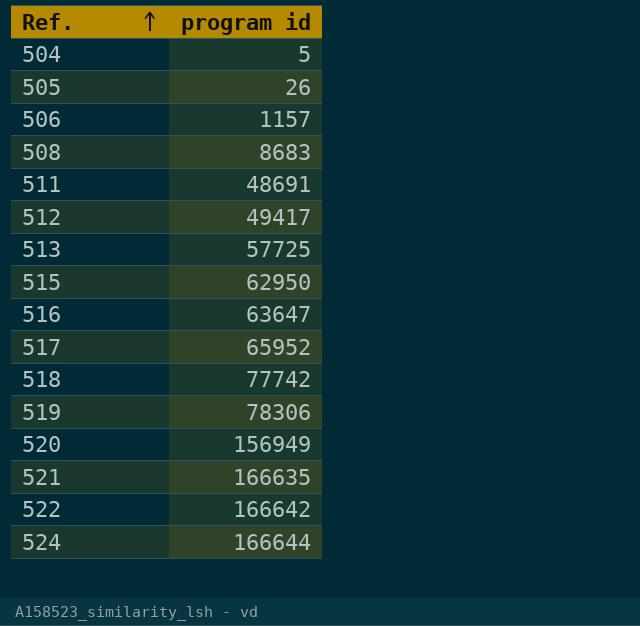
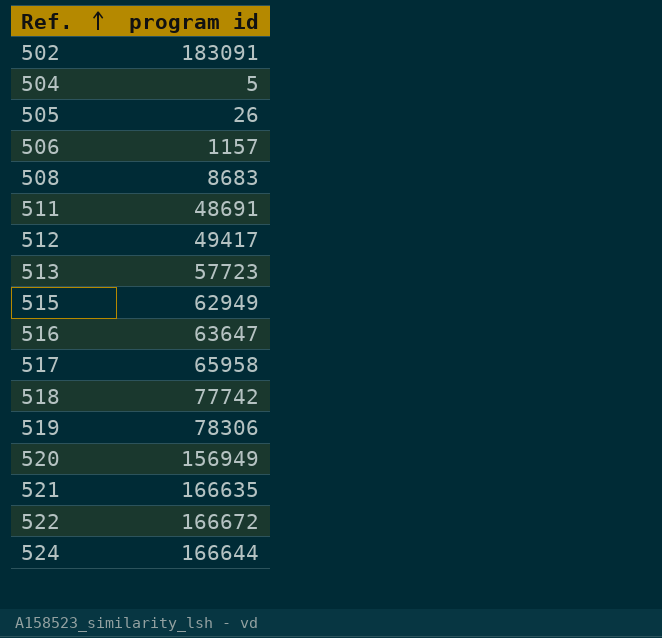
row 502: none -> 183091
513 | program id: 57725 -> 57723
515 | program id: 62950 -> 62949
517 | program id: 65952 -> 65958
522 | program id: 166642 -> 166672

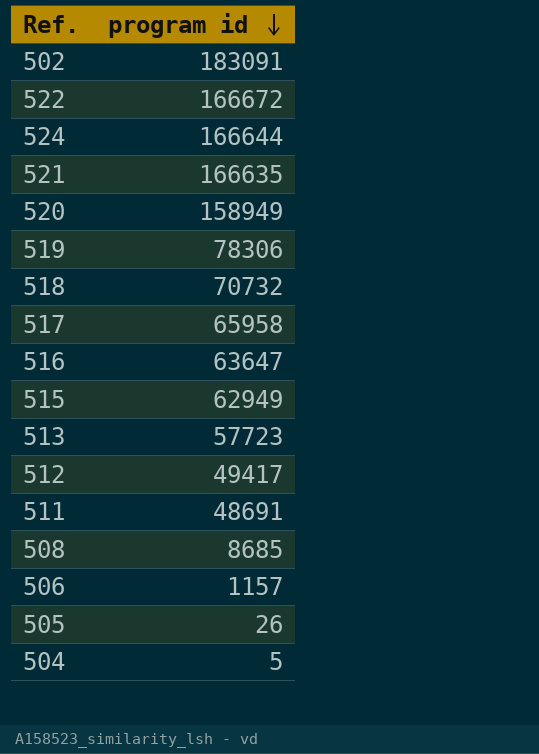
row order: Ref. ascending -> program id descending
520 | program id: 156949 -> 158949
518 | program id: 77742 -> 70732
508 | program id: 8683 -> 8685

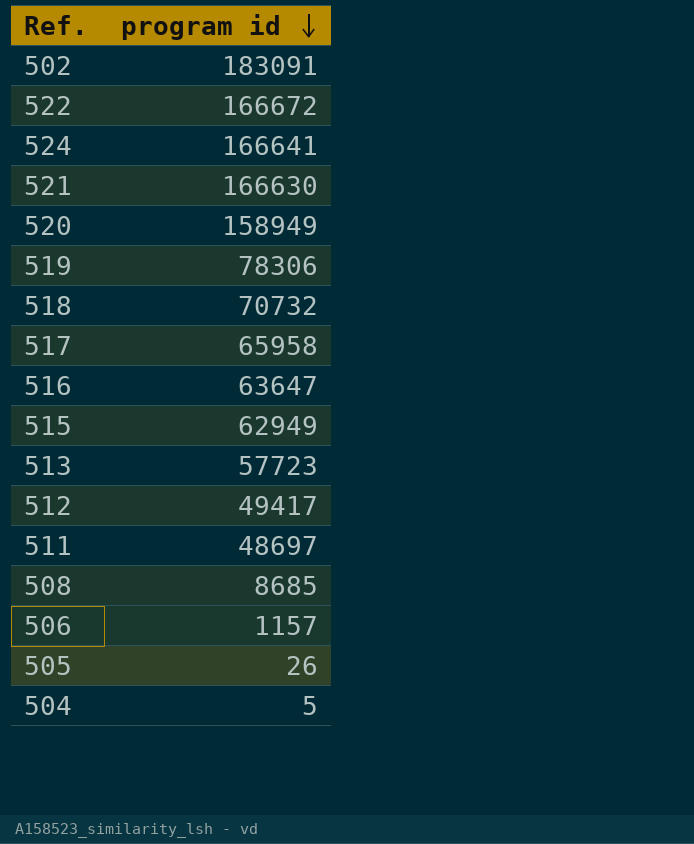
524 | program id: 166644 -> 166641
521 | program id: 166635 -> 166630
511 | program id: 48691 -> 48697

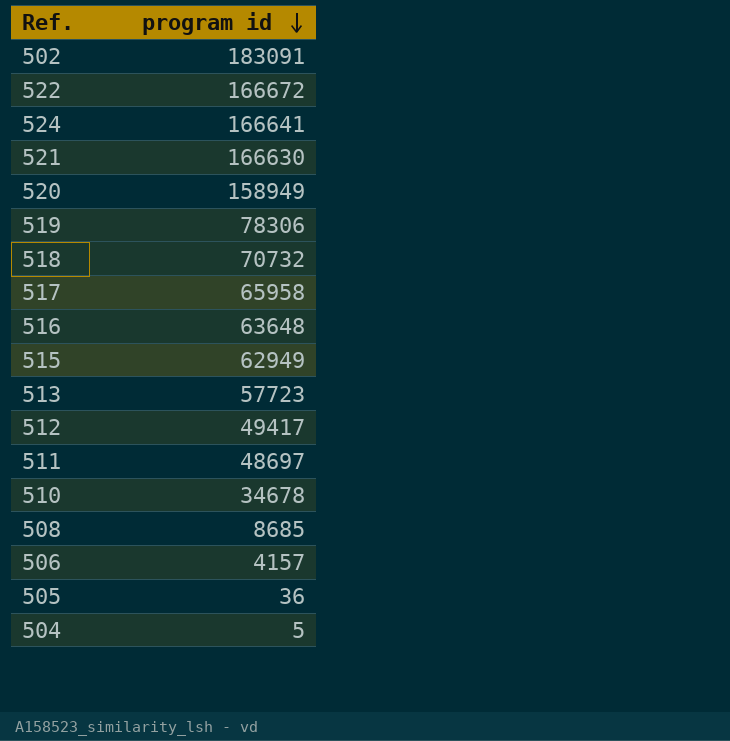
516 | program id: 63647 -> 63648
row 510: none -> 34678
506 | program id: 1157 -> 4157
505 | program id: 26 -> 36

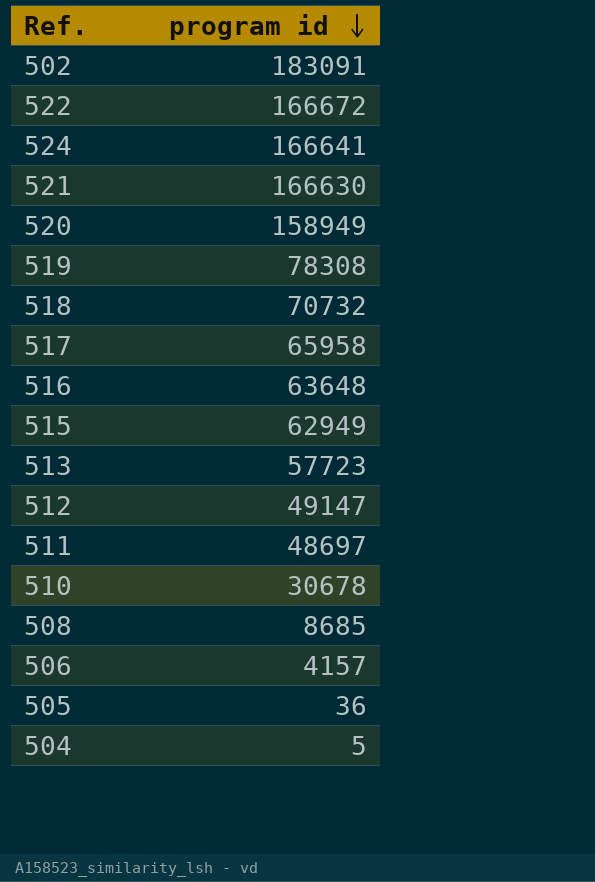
519 | program id: 78306 -> 78308
512 | program id: 49417 -> 49147
510 | program id: 34678 -> 30678

